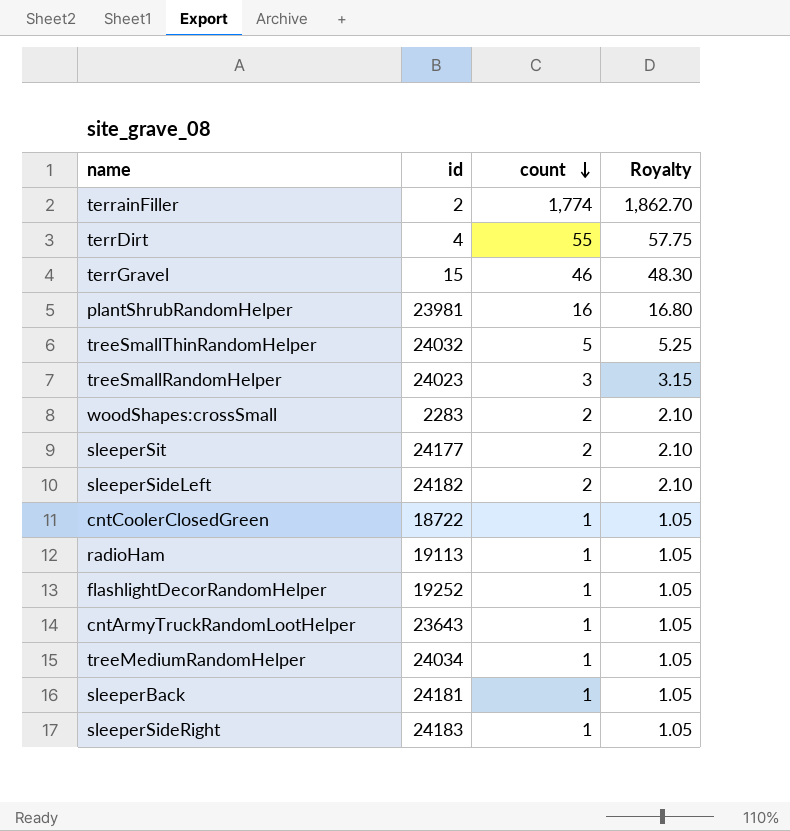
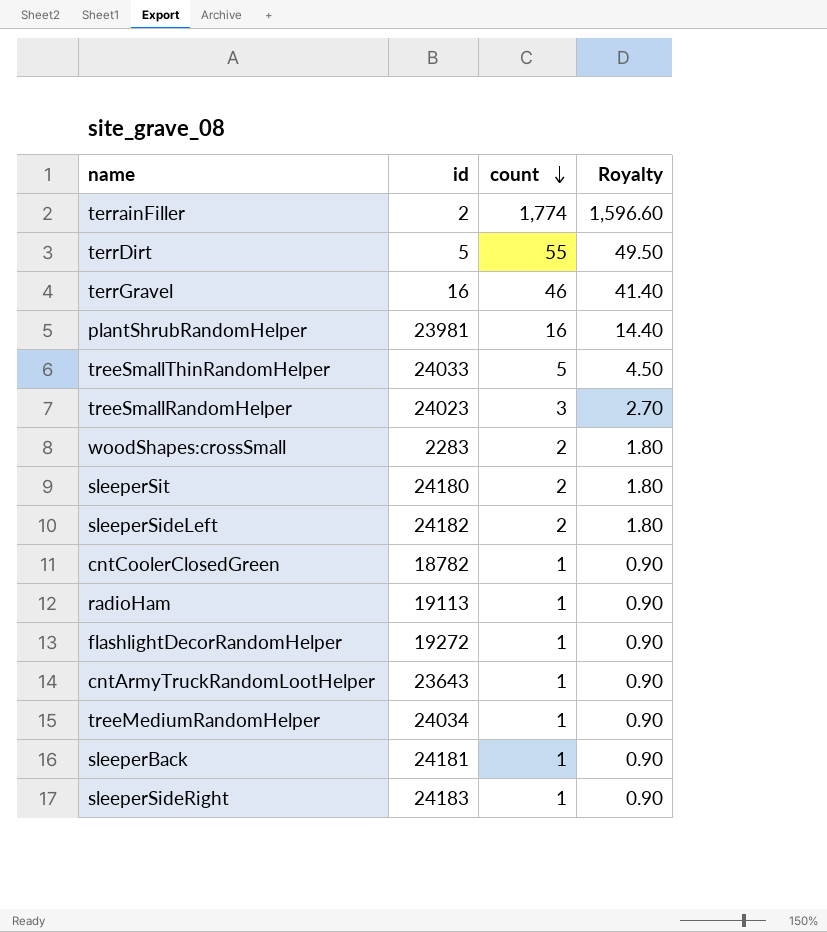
column Royalty | formula: [count] * 1.05 -> [count] * 0.9
terrDirt | id: 4 -> 5
terrGravel | id: 15 -> 16
treeSmallThinRandomHelper | id: 24032 -> 24033
sleeperSit | id: 24177 -> 24180
cntCoolerClosedGreen | id: 18722 -> 18782
flashlightDecorRandomHelper | id: 19252 -> 19272

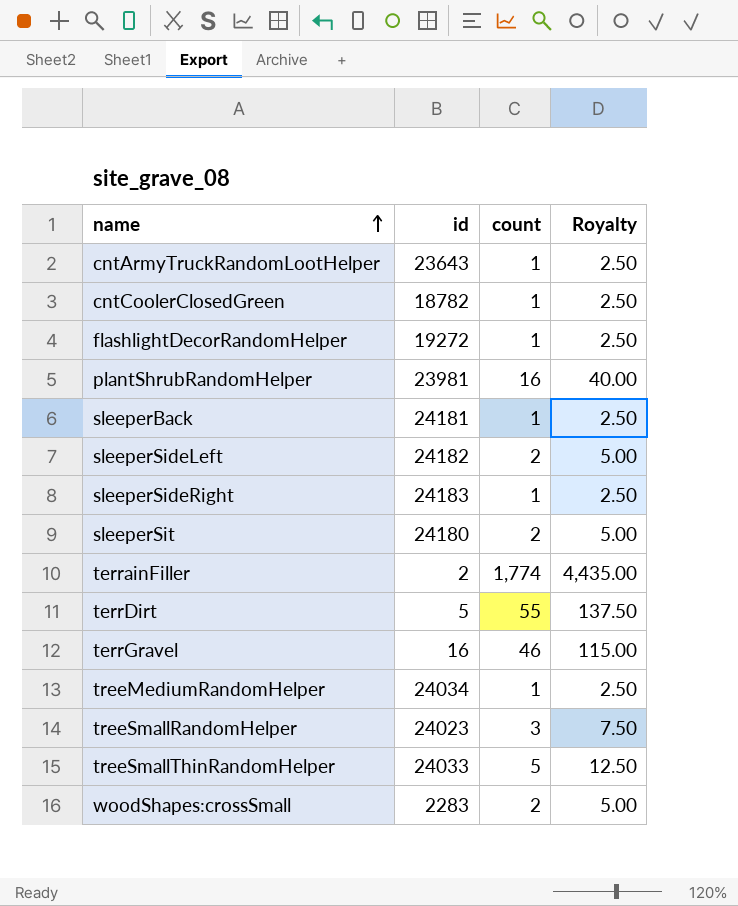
row order: count descending -> name ascending
column Royalty | formula: [count] * 0.9 -> [count] * 2.5
row radioHam: 19113 | 1 | 0.90 -> none

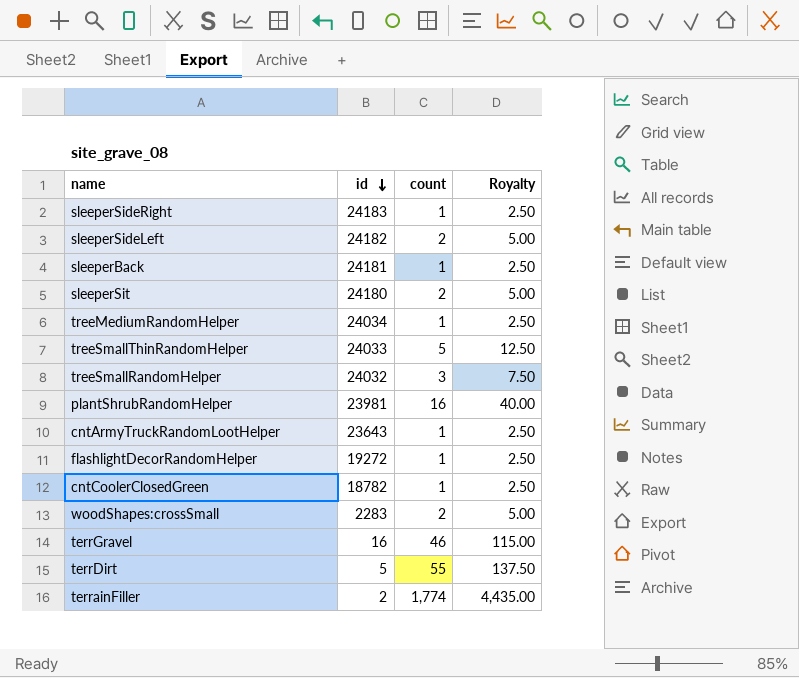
row order: name ascending -> id descending
treeSmallRandomHelper | id: 24023 -> 24032

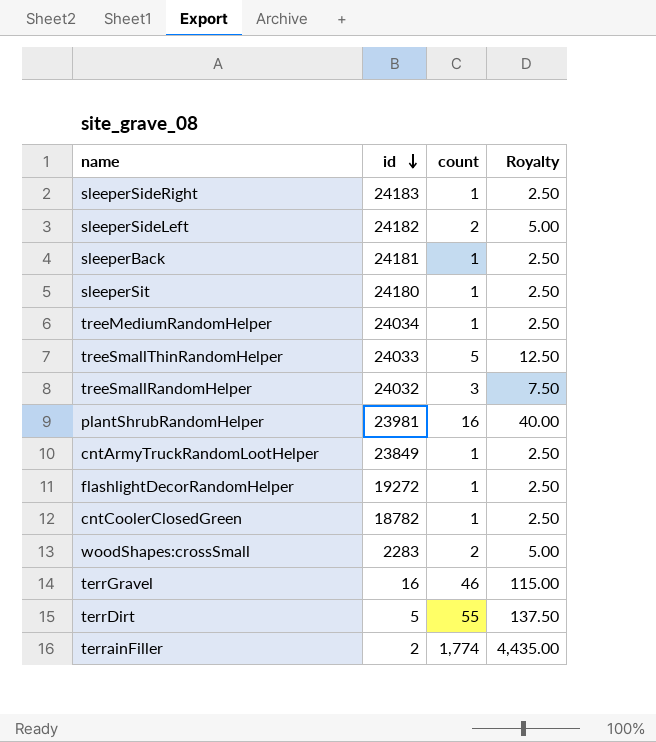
sleeperSit | count: 2 -> 1
sleeperSit | Royalty: 5.00 -> 2.50
cntArmyTruckRandomLootHelper | id: 23643 -> 23849

